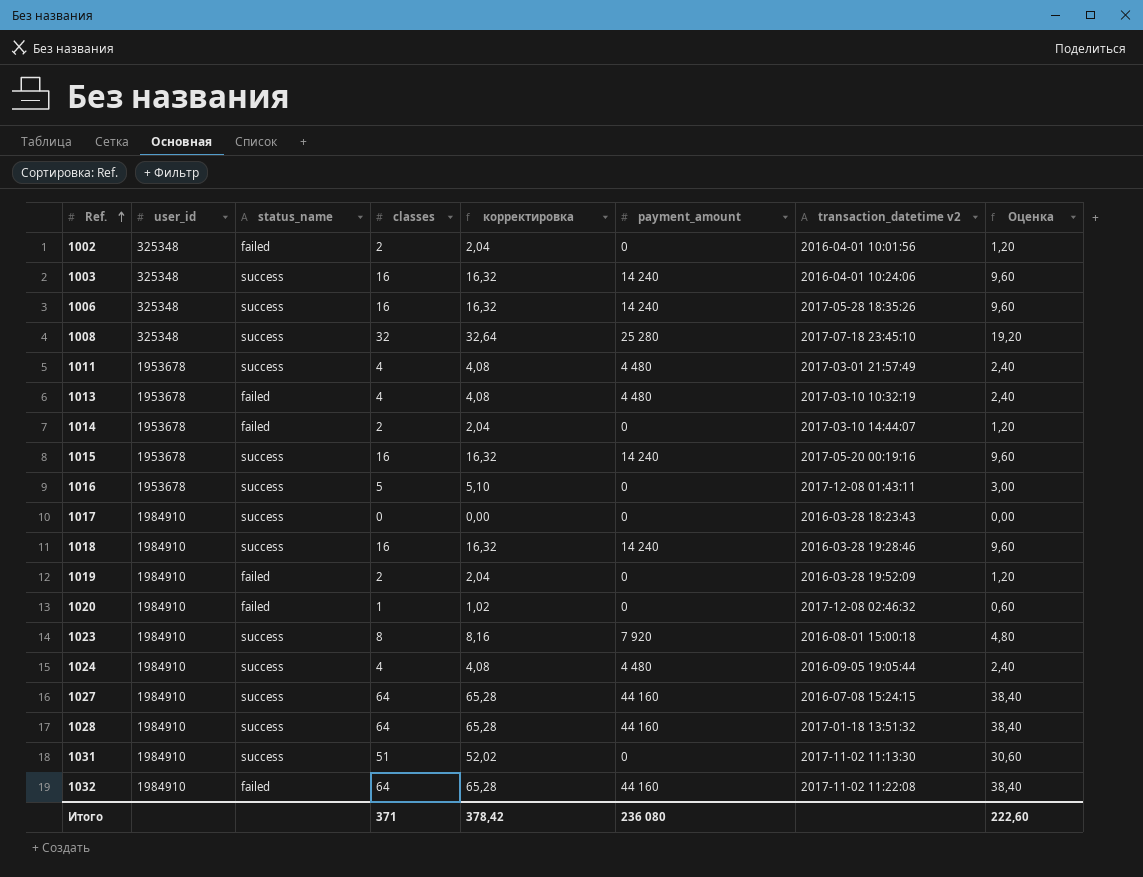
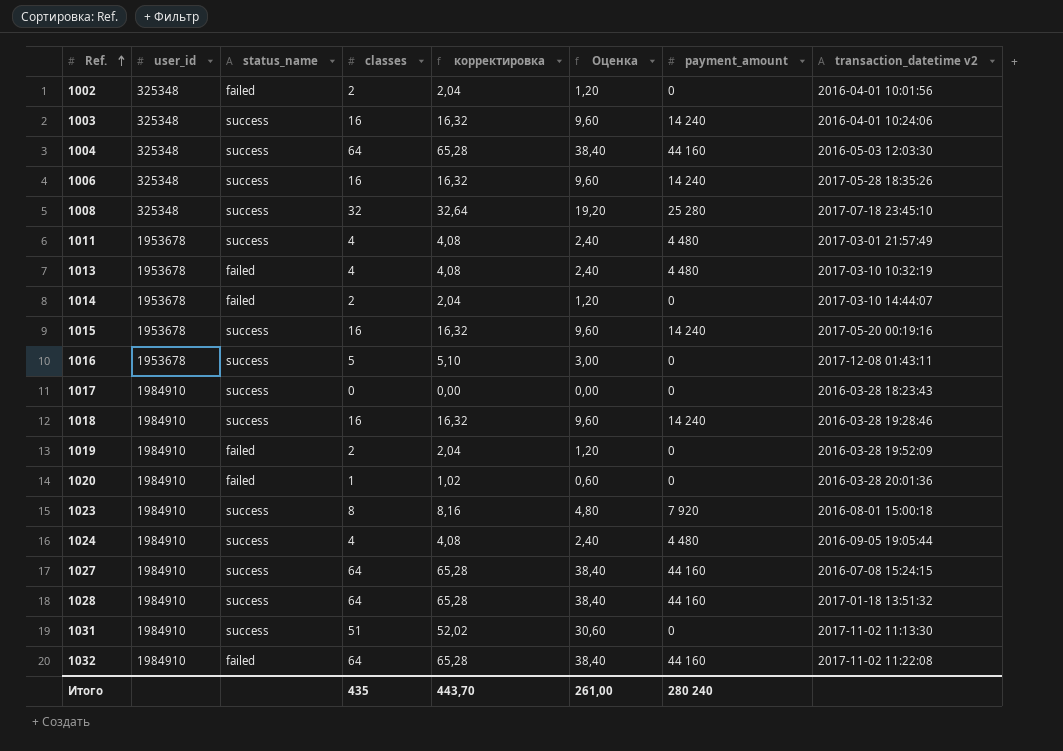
column Оценка | position: 8 -> 6
row 1004: none -> 325348 | success | 64 | 65,28 | 38,40 | 44 160 | 2016-05-03 12:03:30
1020 | transaction_datetime v2: 2017-12-08 02:46:32 -> 2016-03-28 20:01:36
Итого | classes: 371 -> 435
Итого | корректировка: 378,42 -> 443,70
Итого | Оценка: 222,60 -> 261,00
Итого | payment_amount: 236 080 -> 280 240

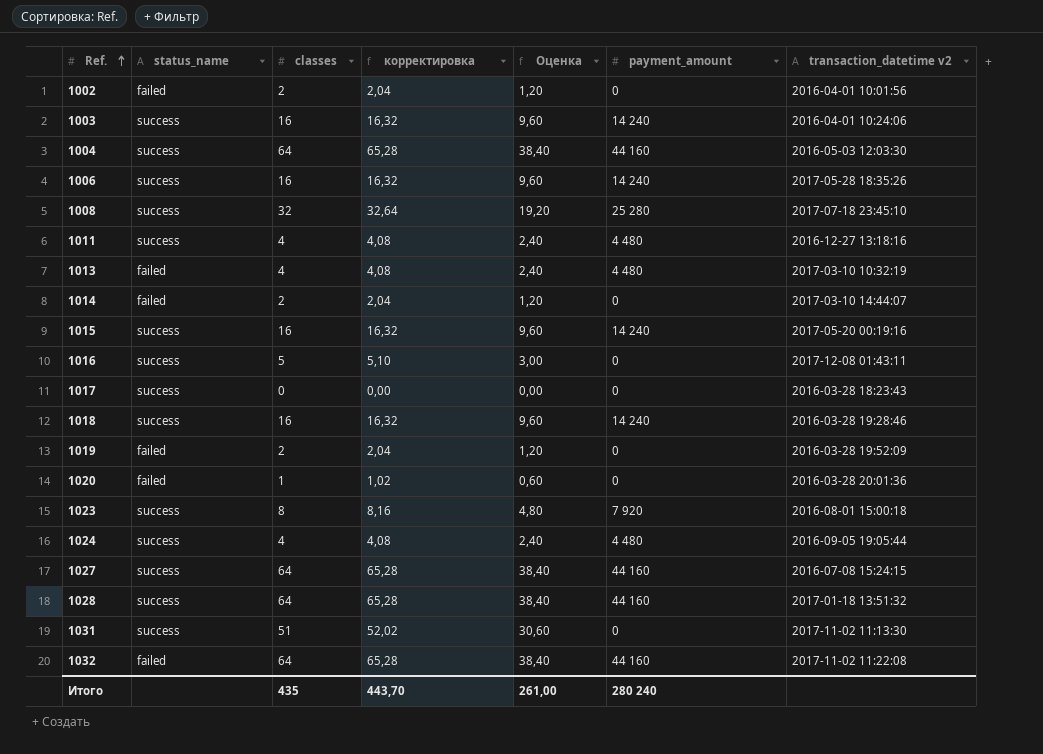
column user_id | position: 2 -> none
1011 | transaction_datetime v2: 2017-03-01 21:57:49 -> 2016-12-27 13:18:16

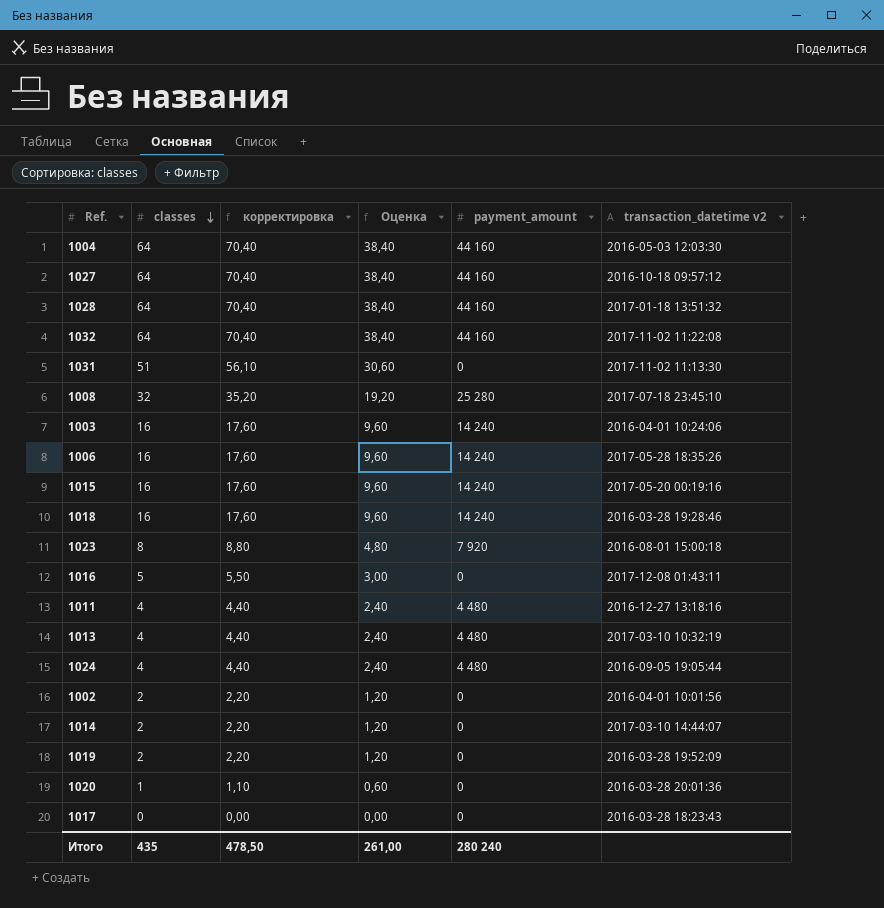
row order: Ref. ascending -> classes descending
column status_name | position: 2 -> none
column корректировка | formula: [classes] * 1,02 -> [classes] * 1,1
1027 | transaction_datetime v2: 2016-07-08 15:24:15 -> 2016-10-18 09:57:12
Итого | корректировка: 443,70 -> 478,50

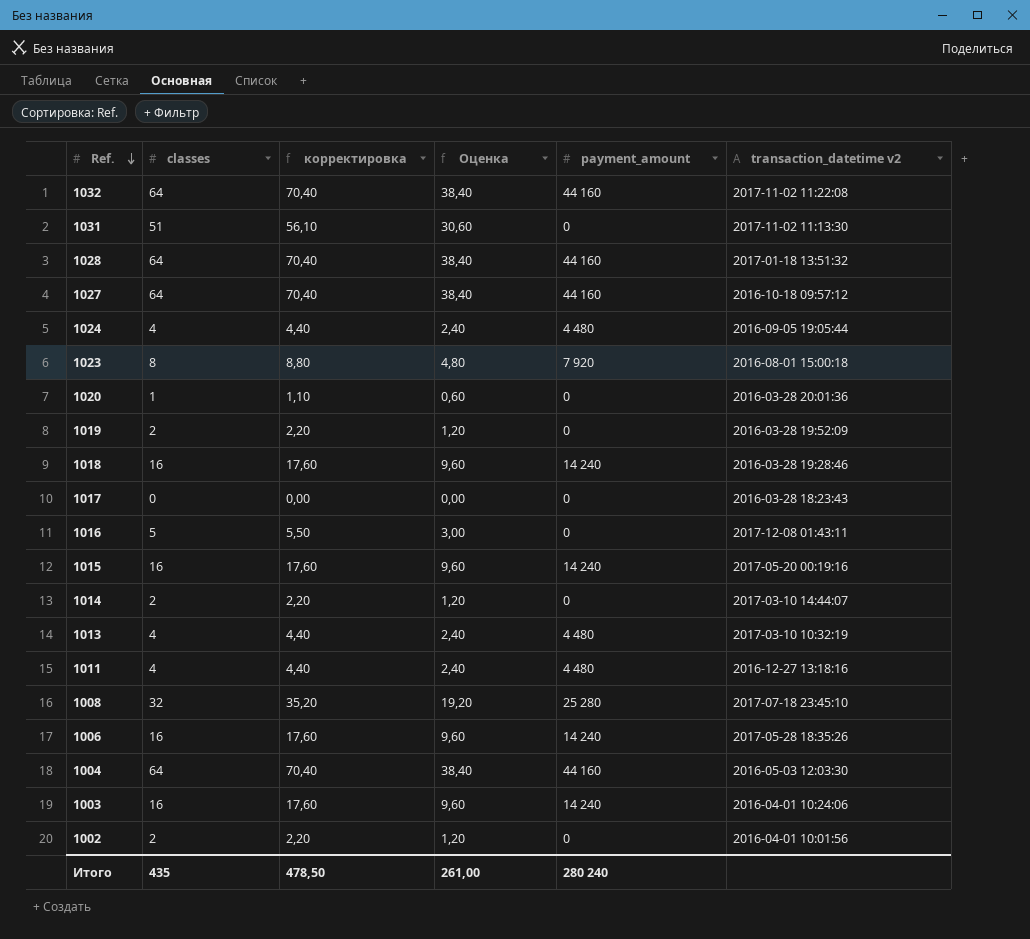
row order: classes descending -> Ref. descending

